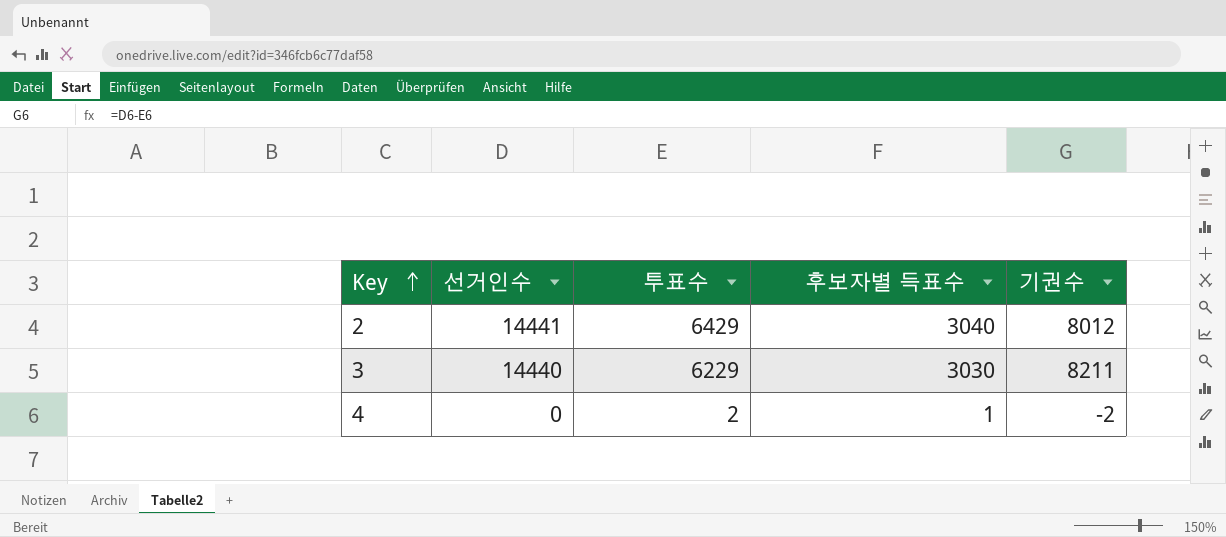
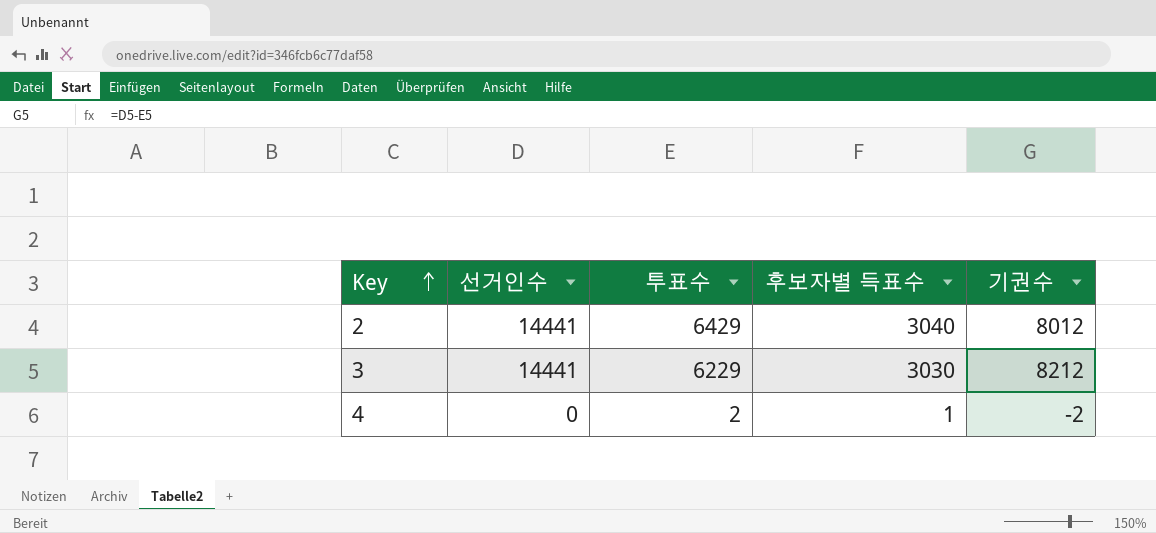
3 | 선거인수: 14440 -> 14441
3 | 기권수: 8211 -> 8212

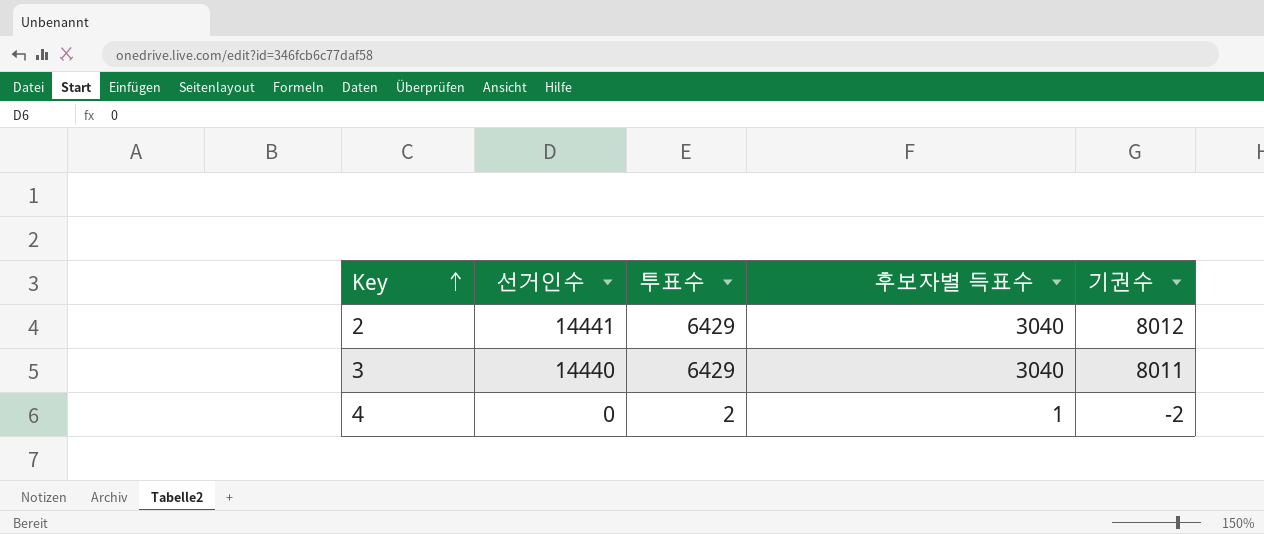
3 | 선거인수: 14441 -> 14440
3 | 투표수: 6229 -> 6429
3 | 후보자별 득표수: 3030 -> 3040
3 | 기권수: 8212 -> 8011

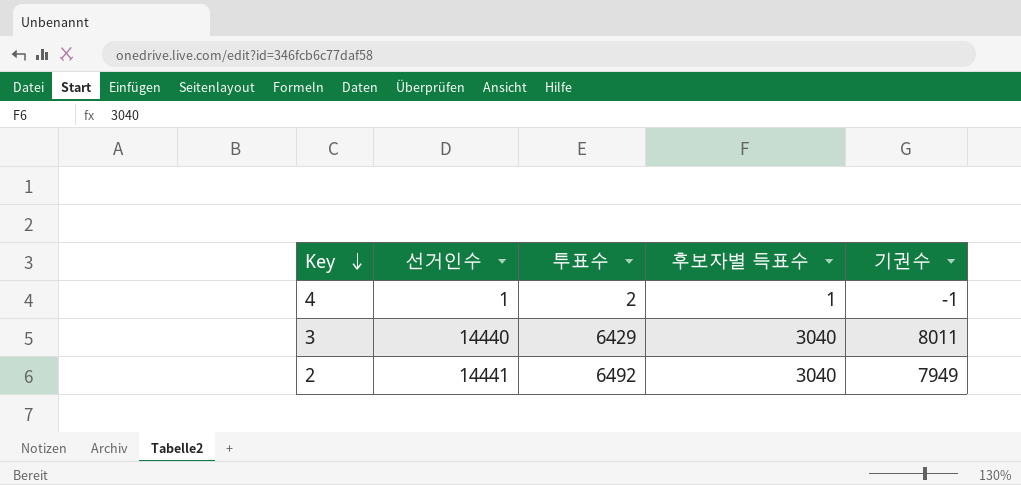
row order: Key ascending -> Key descending
4 | 선거인수: 0 -> 1
4 | 기권수: -2 -> -1
2 | 투표수: 6429 -> 6492
2 | 기권수: 8012 -> 7949

